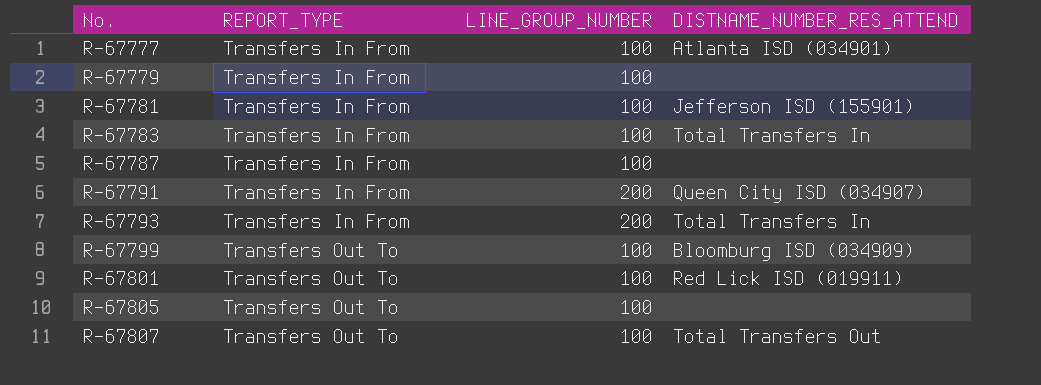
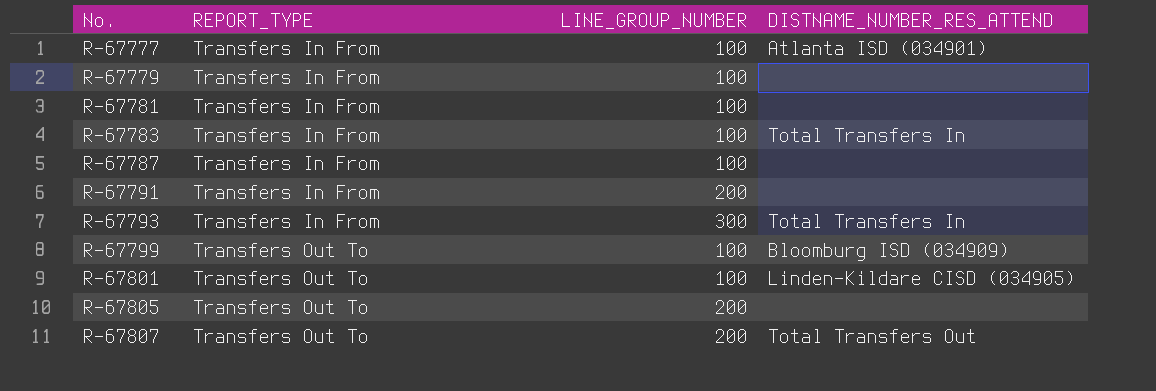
R-67781 | DISTNAME_NUMBER_RES_ATTEND: Jefferson ISD (155901) -> none
R-67791 | DISTNAME_NUMBER_RES_ATTEND: Queen City ISD (034907) -> none
R-67793 | LINE_GROUP_NUMBER: 200 -> 300
R-67801 | DISTNAME_NUMBER_RES_ATTEND: Red Lick ISD (019911) -> Linden-Kildare CISD (034905)
R-67805 | LINE_GROUP_NUMBER: 100 -> 200
R-67807 | LINE_GROUP_NUMBER: 100 -> 200

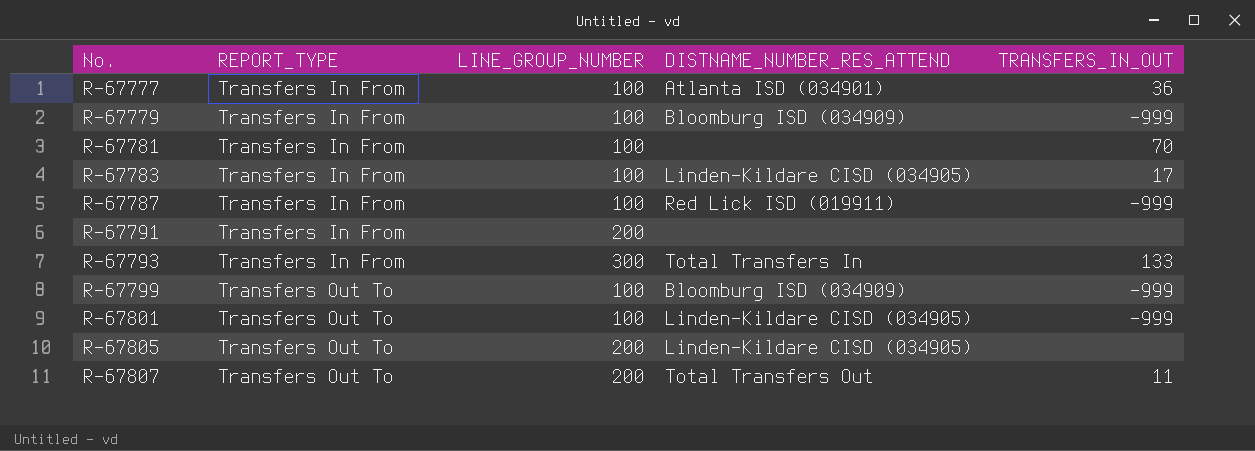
column TRANSFERS_IN_OUT | position: none -> 5
R-67779 | DISTNAME_NUMBER_RES_ATTEND: none -> Bloomburg ISD (034909)
R-67783 | DISTNAME_NUMBER_RES_ATTEND: Total Transfers In -> Linden-Kildare CISD (034905)
R-67787 | DISTNAME_NUMBER_RES_ATTEND: none -> Red Lick ISD (019911)
R-67805 | DISTNAME_NUMBER_RES_ATTEND: none -> Linden-Kildare CISD (034905)

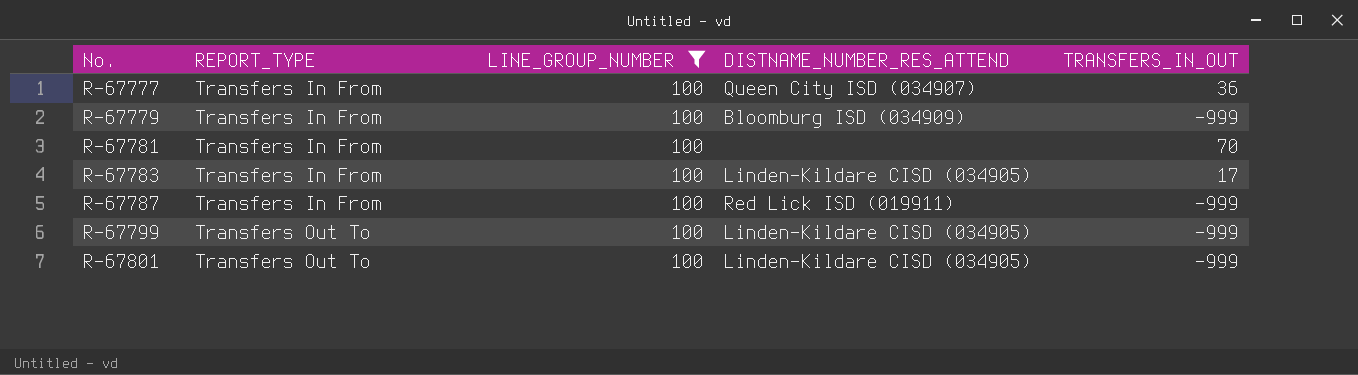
filter: none -> LINE_GROUP_NUMBER = 100
R-67777 | DISTNAME_NUMBER_RES_ATTEND: Atlanta ISD (034901) -> Queen City ISD (034907)
R-67799 | DISTNAME_NUMBER_RES_ATTEND: Bloomburg ISD (034909) -> Linden-Kildare CISD (034905)

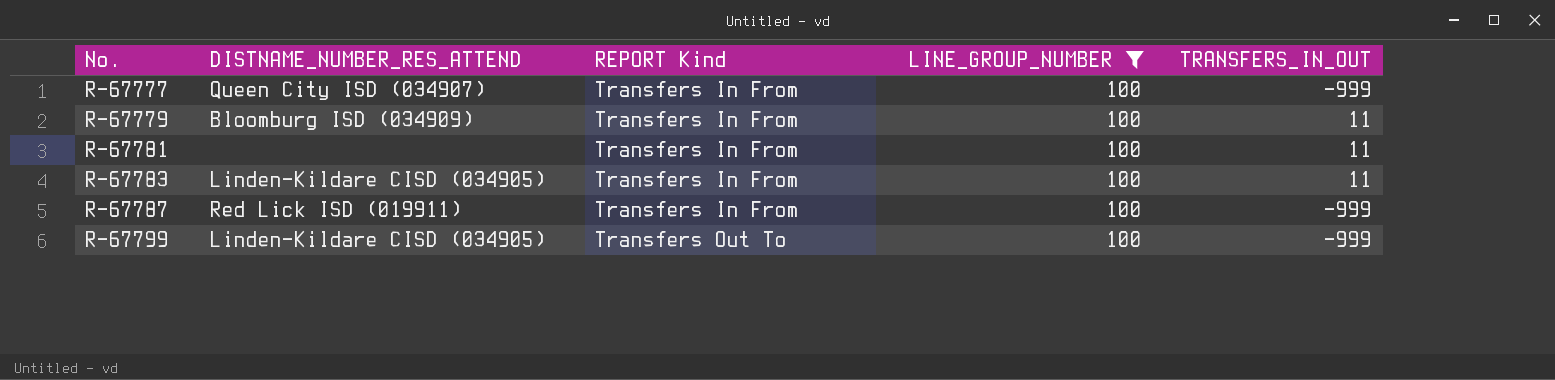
column DISTNAME_NUMBER_RES_ATTEND | position: 4 -> 2
column name: REPORT_TYPE -> REPORT Kind
row R-67801: Transfers Out To | 100 | Linden-Kildare CISD (034905) | -999 -> none
R-67777 | TRANSFERS_IN_OUT: 36 -> -999
R-67779 | TRANSFERS_IN_OUT: -999 -> 11
R-67781 | TRANSFERS_IN_OUT: 70 -> 11
R-67783 | TRANSFERS_IN_OUT: 17 -> 11

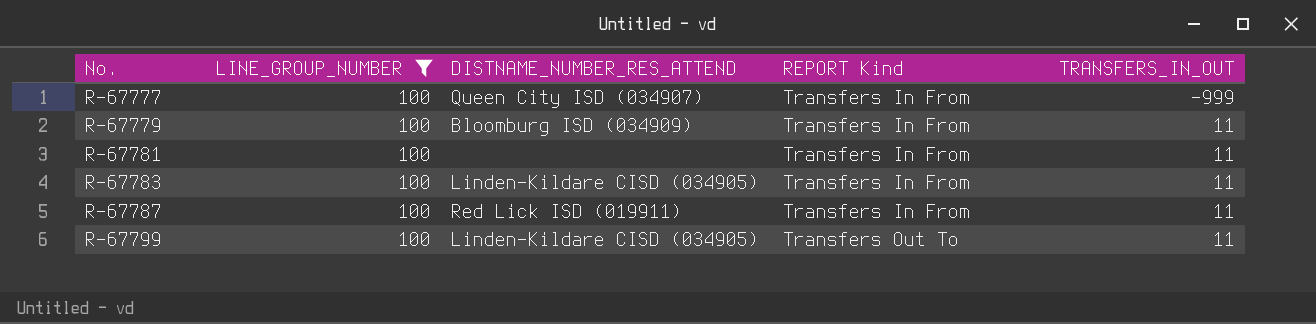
column LINE_GROUP_NUMBER | position: 4 -> 2
R-67787 | TRANSFERS_IN_OUT: -999 -> 11
R-67799 | TRANSFERS_IN_OUT: -999 -> 11

